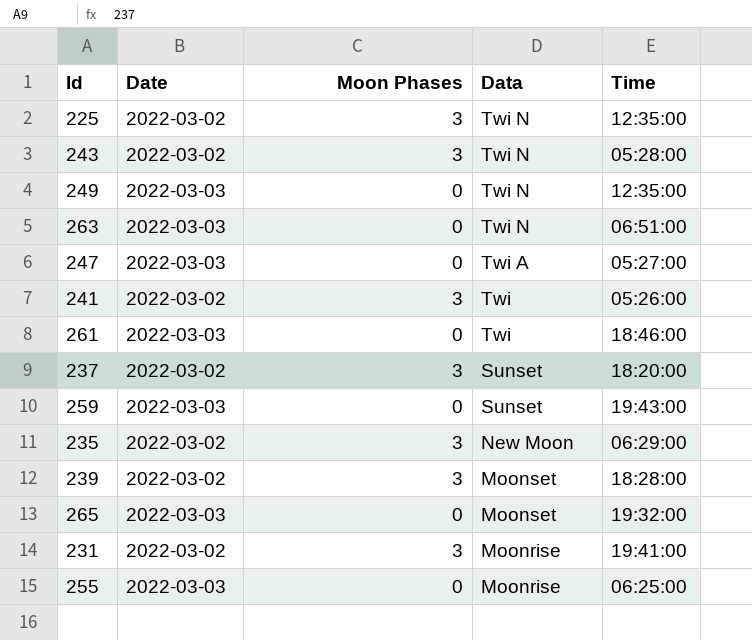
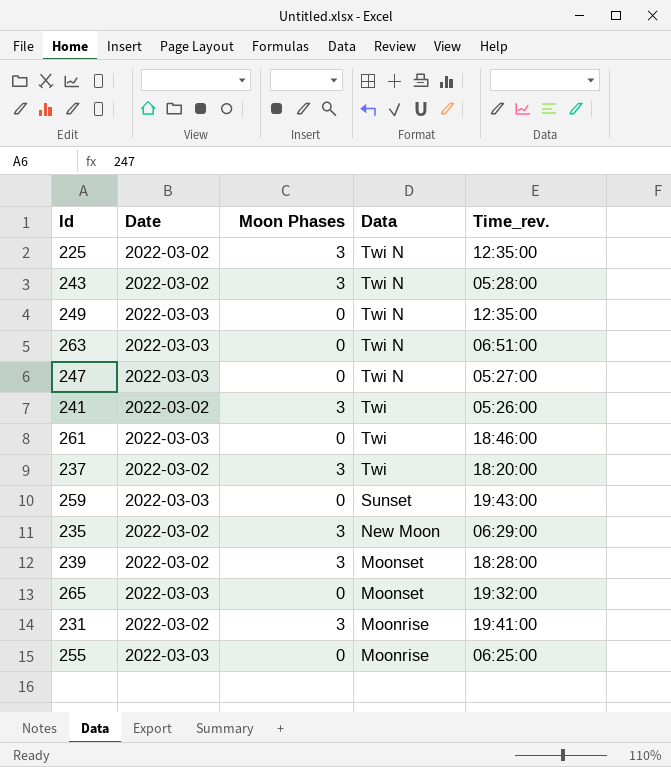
column name: Time -> Time_rev.
247 | Data: Twi A -> Twi N
237 | Data: Sunset -> Twi

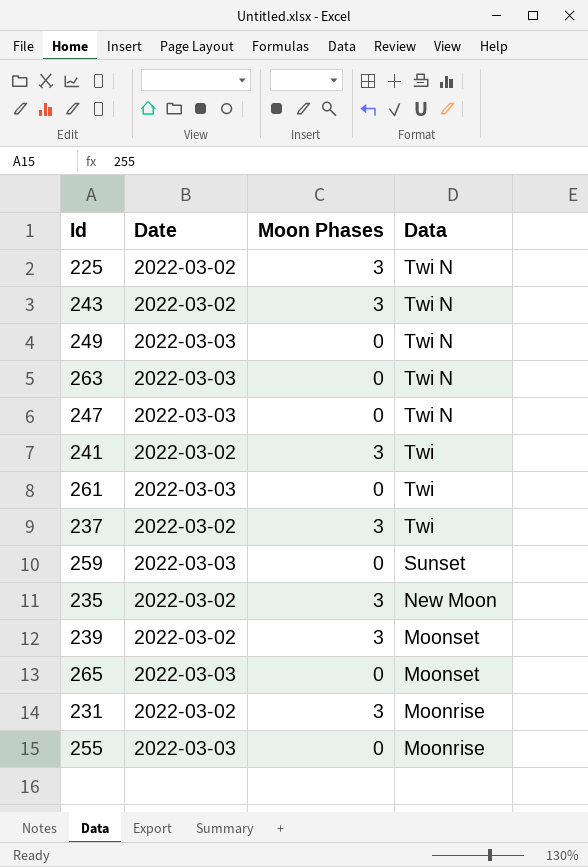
column Time_rev. | position: 5 -> none

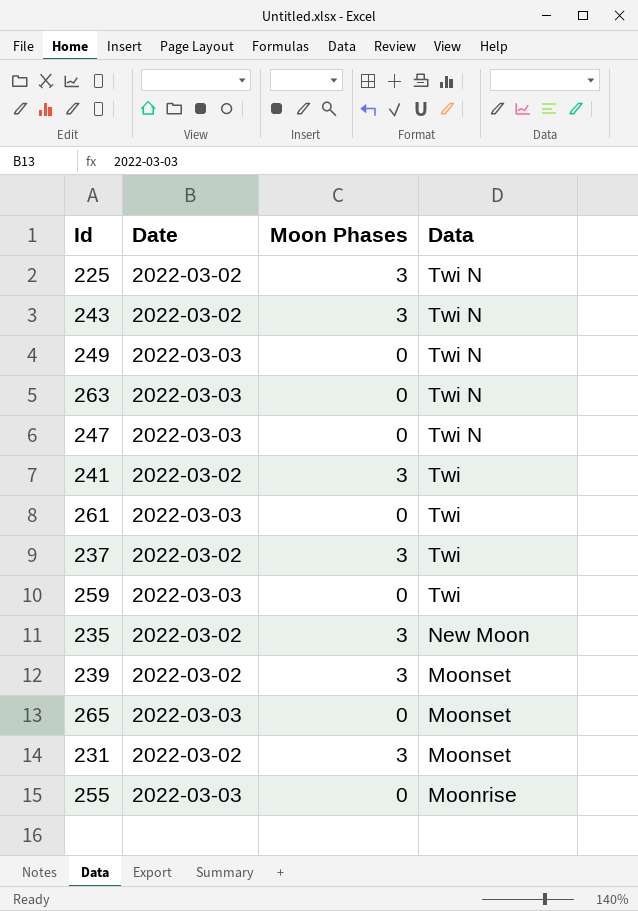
259 | Data: Sunset -> Twi
231 | Data: Moonrise -> Moonset

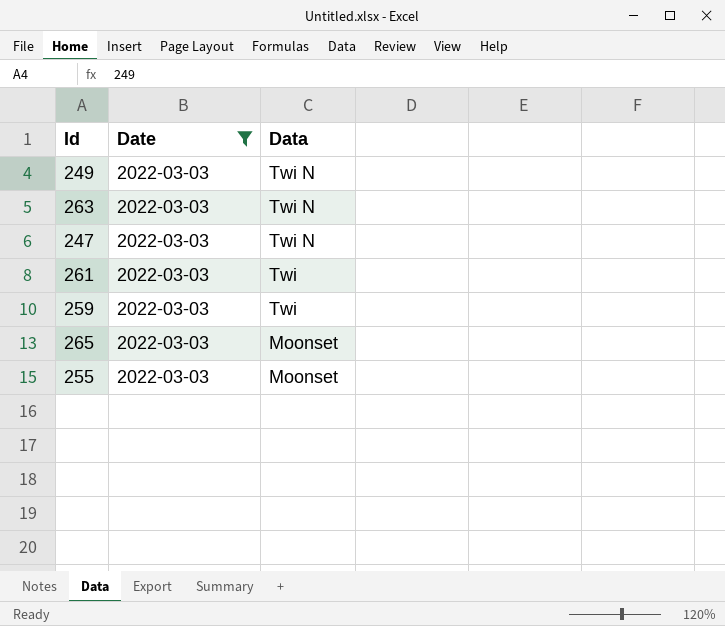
filter: none -> Date = 2022-03-03
column Moon Phases | position: 3 -> none
255 | Data: Moonrise -> Moonset

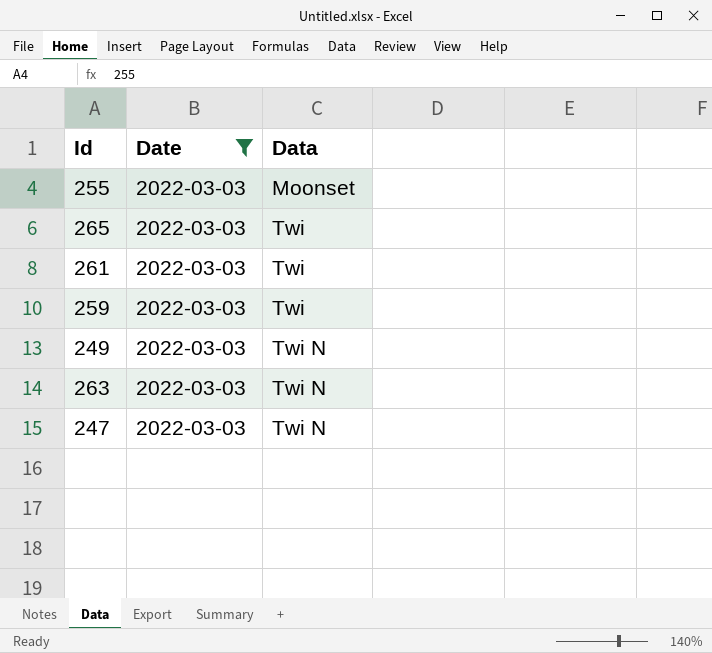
row order: Data descending -> Data ascending
265 | Data: Moonset -> Twi

